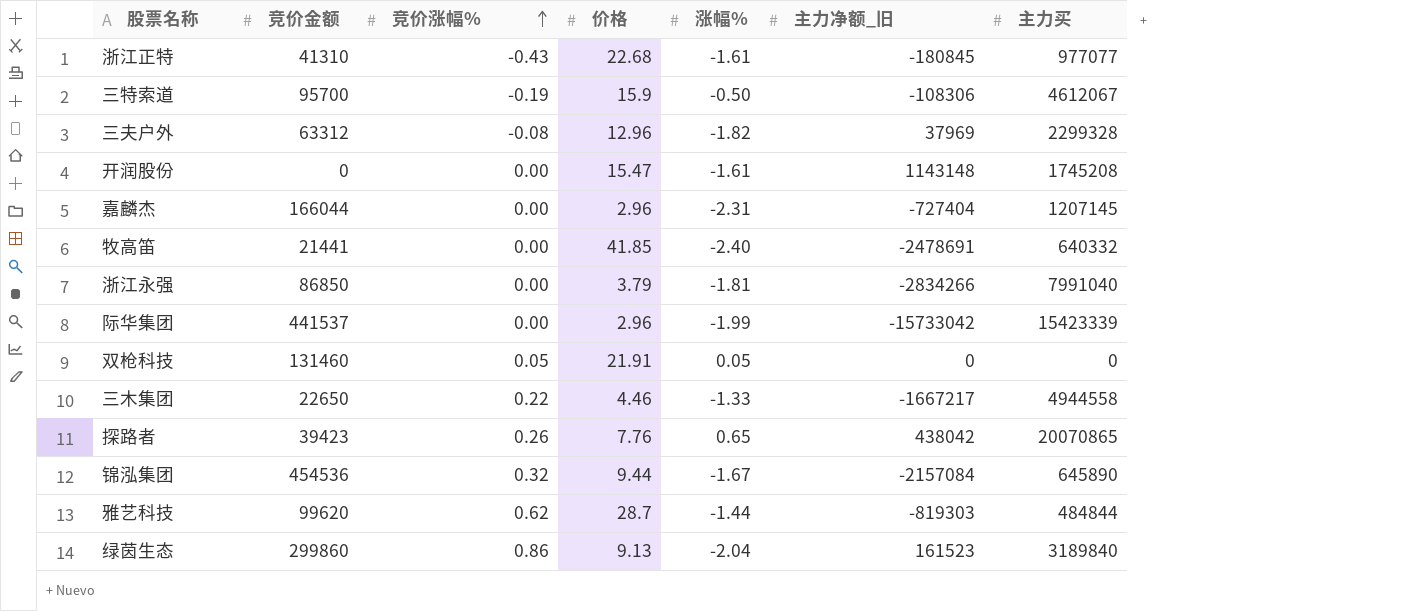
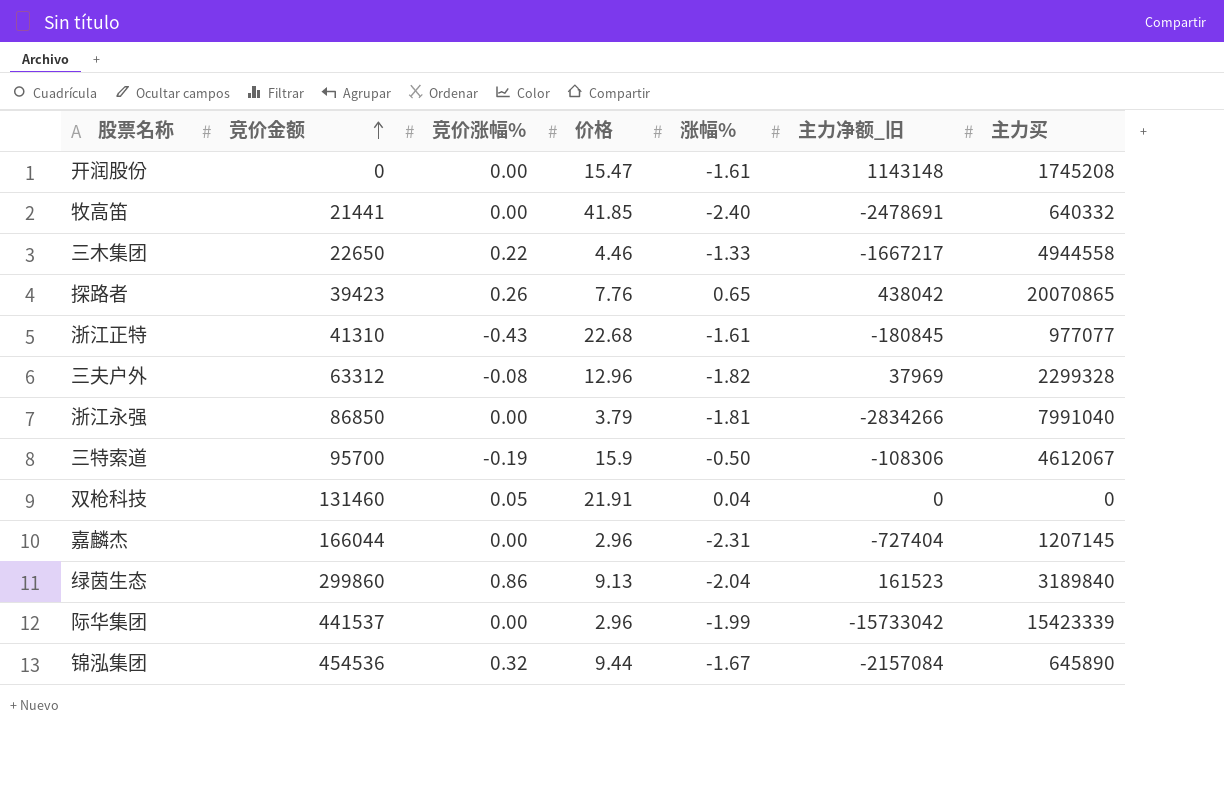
row order: 竞价涨幅% ascending -> 竞价金额 ascending
row 雅艺科技: 99620 | 0.62 | 28.7 | -1.44 | -819303 | 484844 -> none
双枪科技 | 涨幅%: 0.05 -> 0.04

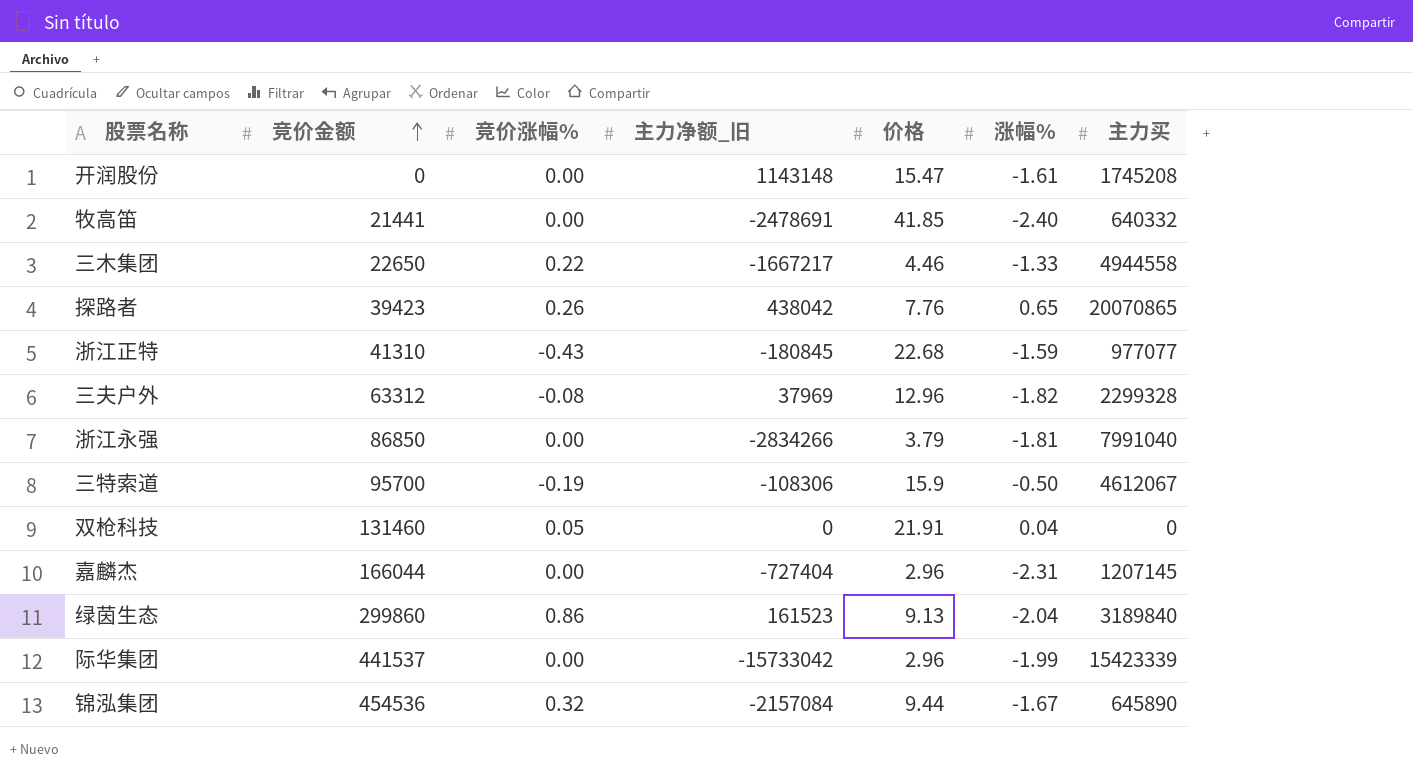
column 主力净额_旧 | position: 6 -> 4
浙江正特 | 涨幅%: -1.61 -> -1.59

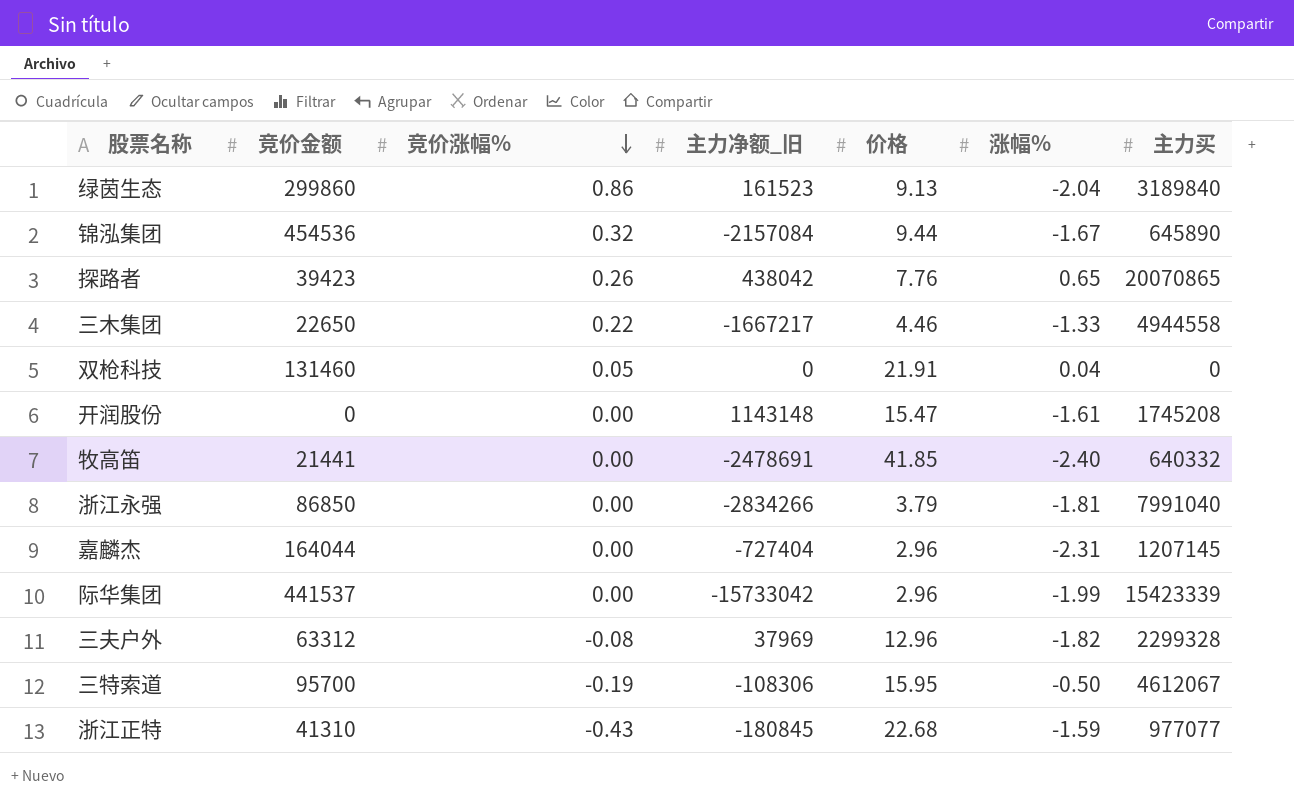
row order: 竞价金额 ascending -> 竞价涨幅% descending
嘉麟杰 | 竞价金额: 166044 -> 164044
三特索道 | 价格: 15.9 -> 15.95

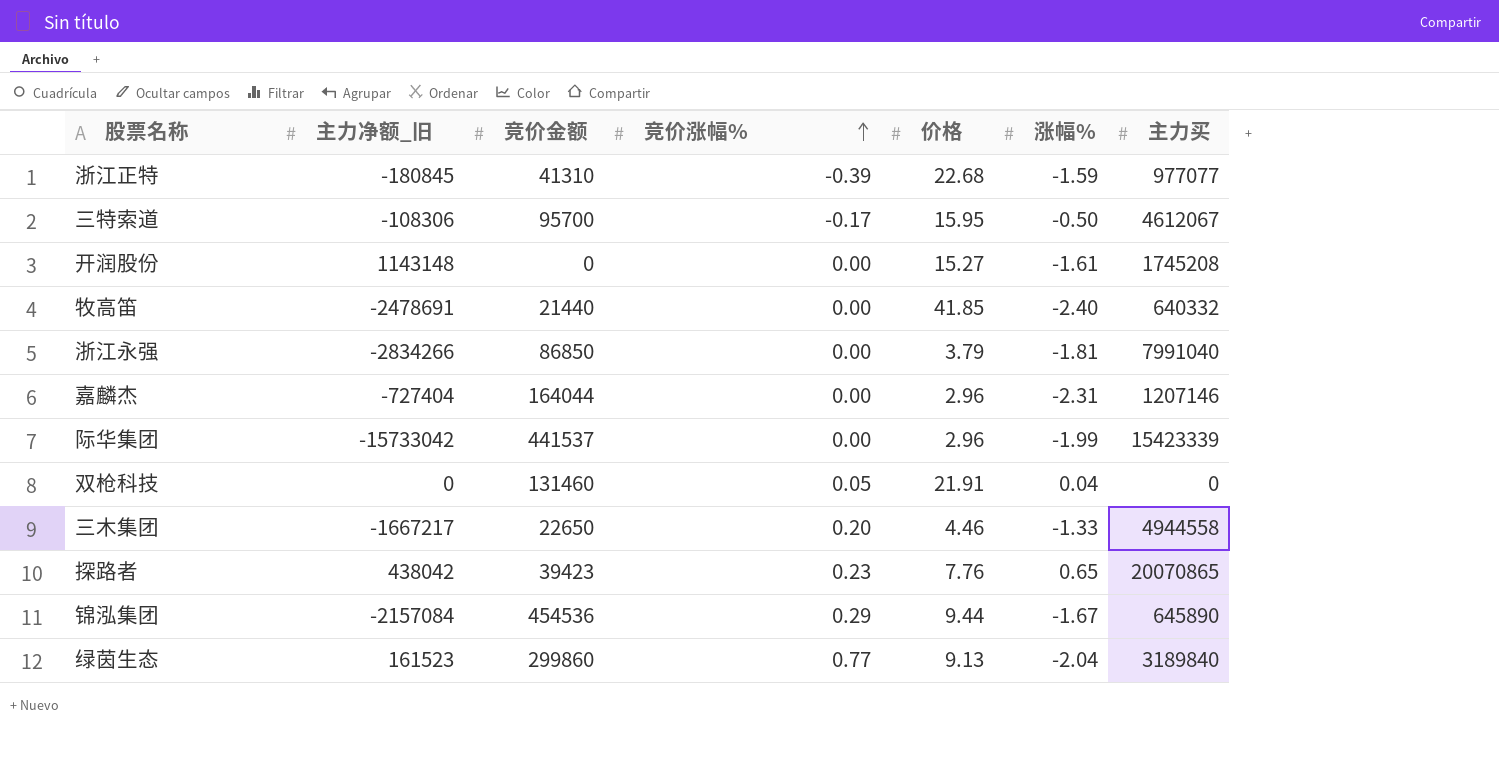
row order: 竞价涨幅% descending -> 竞价涨幅% ascending
column 主力净额_旧 | position: 4 -> 2
row 三夫户外: 63312 | -0.08 | 37969 | 12.96 | -1.82 | 2299328 -> none
浙江正特 | 竞价涨幅%: -0.43 -> -0.39
三特索道 | 竞价涨幅%: -0.19 -> -0.17
开润股份 | 价格: 15.47 -> 15.27
牧高笛 | 竞价金额: 21441 -> 21440
嘉麟杰 | 主力买: 1207145 -> 1207146
三木集团 | 竞价涨幅%: 0.22 -> 0.20
探路者 | 竞价涨幅%: 0.26 -> 0.23
锦泓集团 | 竞价涨幅%: 0.32 -> 0.29
绿茵生态 | 竞价涨幅%: 0.86 -> 0.77

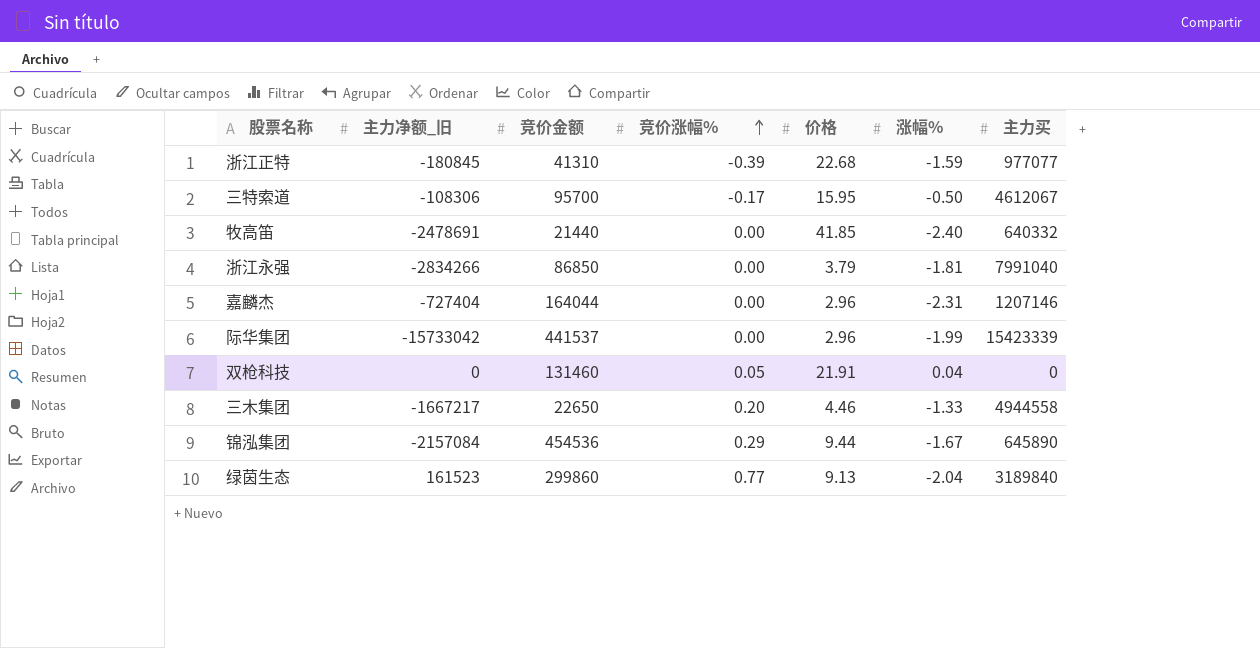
row 开润股份: 1143148 | 0 | 0.00 | 15.27 | -1.61 | 1745208 -> none
row 探路者: 438042 | 39423 | 0.23 | 7.76 | 0.65 | 20070865 -> none

